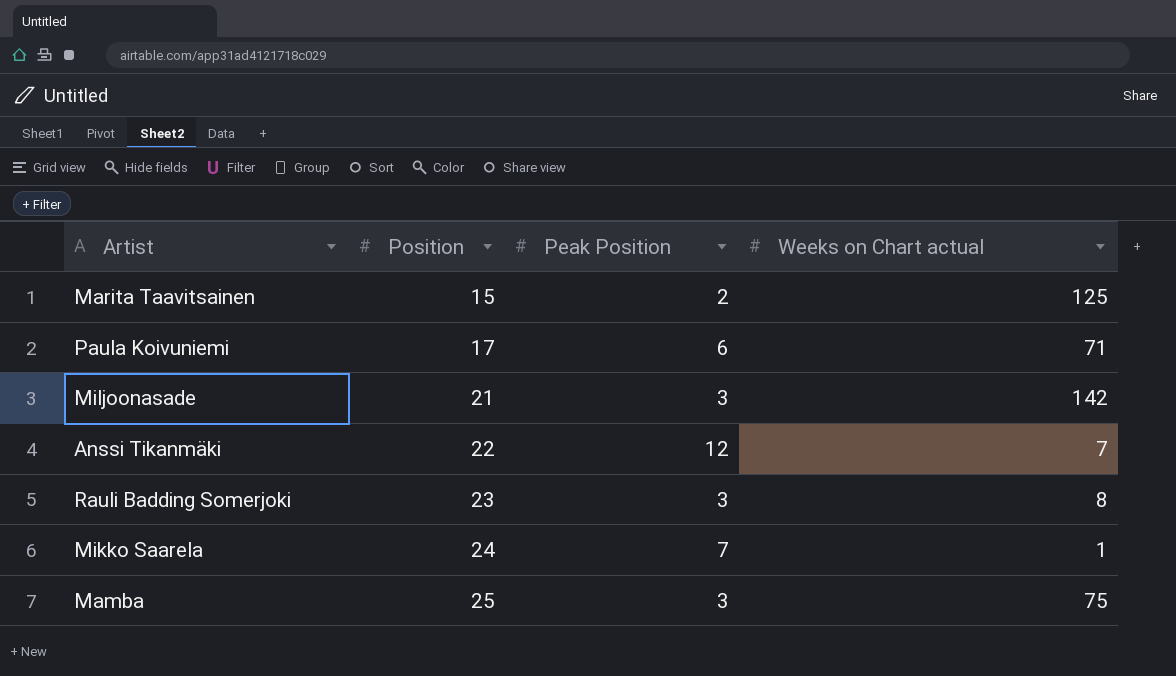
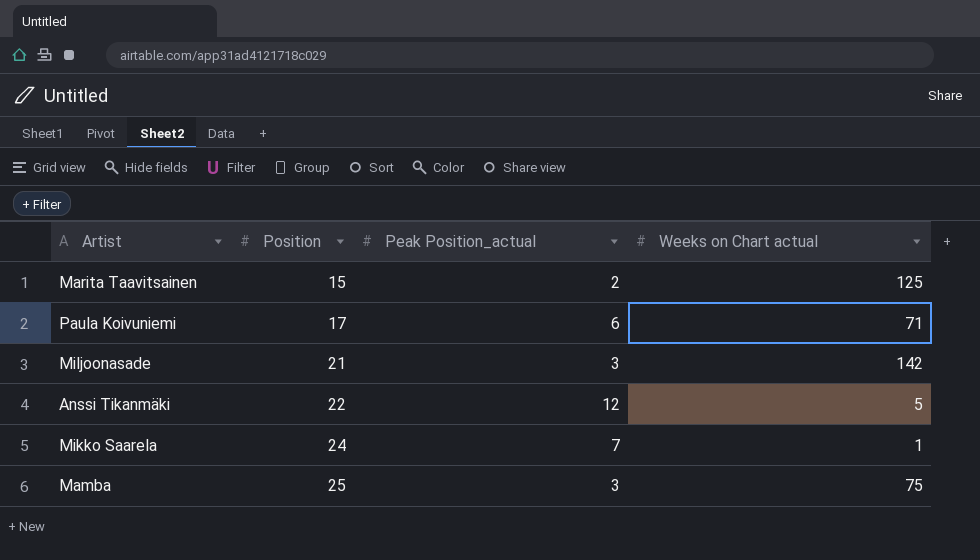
column name: Peak Position -> Peak Position_actual
row Rauli Badding Somerjoki: 23 | 3 | 8 -> none
Anssi Tikanmäki | Weeks on Chart actual: 7 -> 5

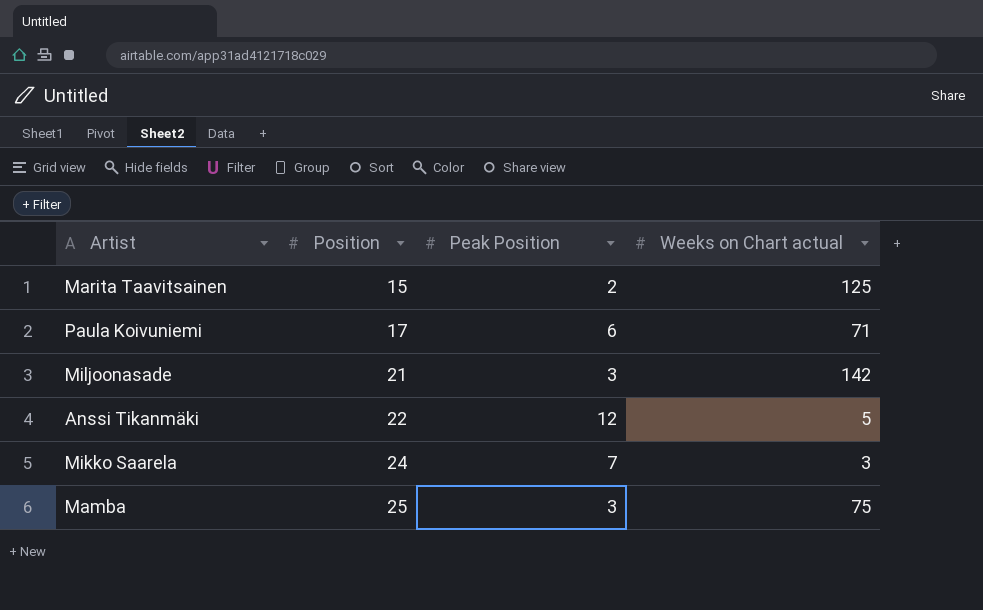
column name: Peak Position_actual -> Peak Position
Mikko Saarela | Weeks on Chart actual: 1 -> 3

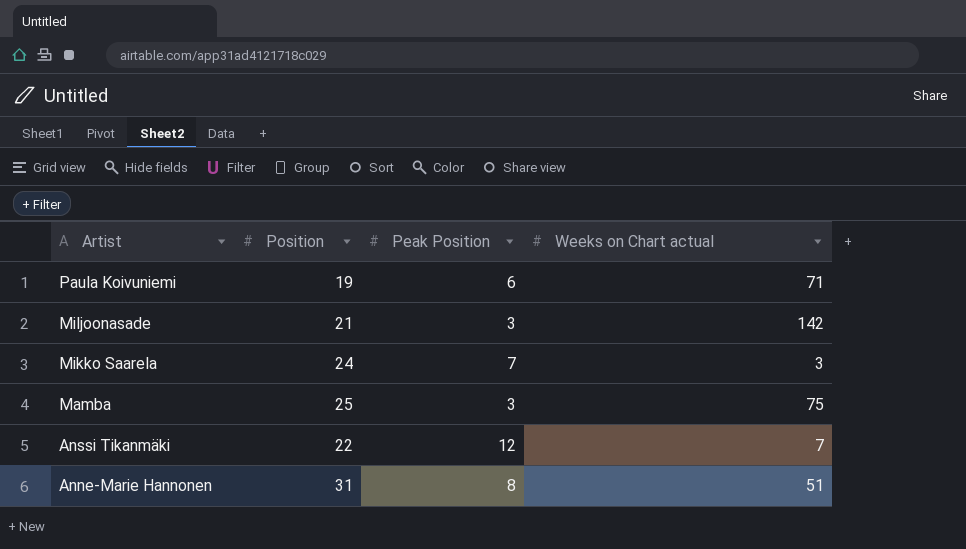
row order: Position ascending -> Artist descending
row Marita Taavitsainen: 15 | 2 | 125 -> none
Paula Koivuniemi | Position: 17 -> 19
Anssi Tikanmäki | Weeks on Chart actual: 5 -> 7
row Anne-Marie Hannonen: none -> 31 | 8 | 51

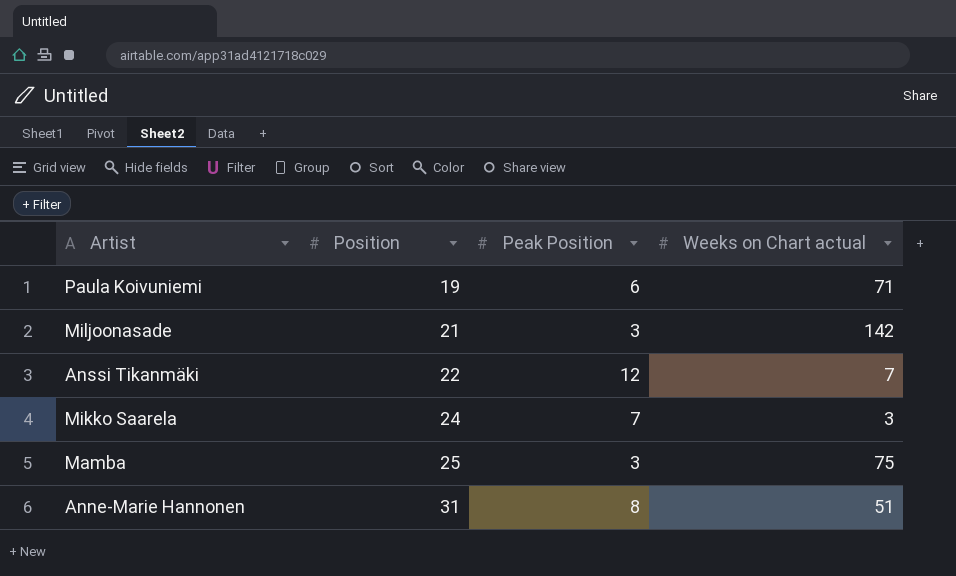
row order: Artist descending -> Position ascending

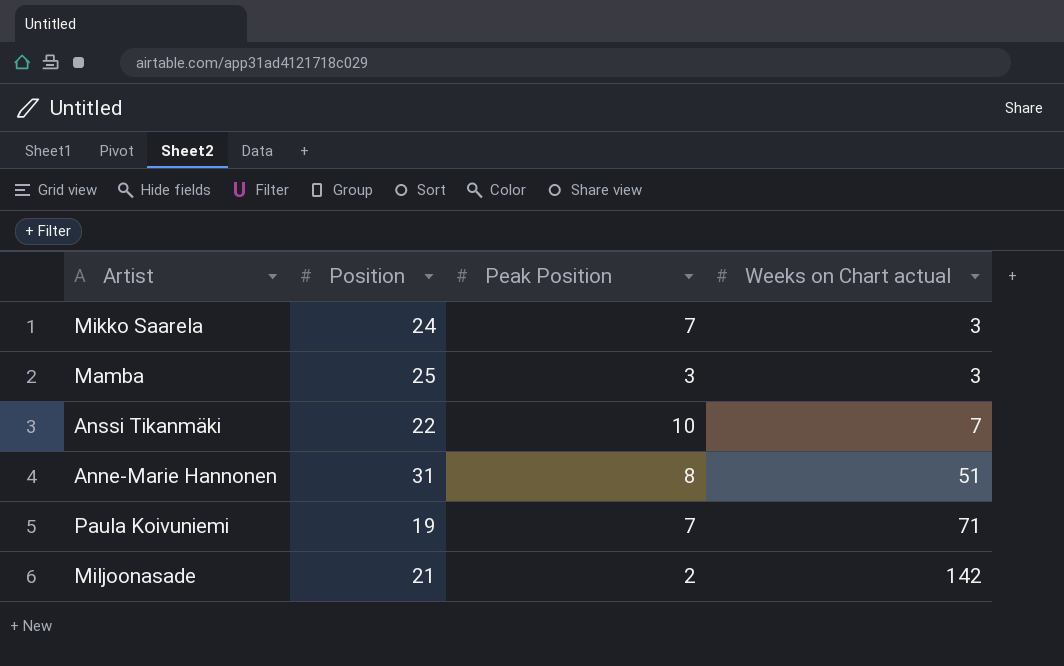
row order: Position ascending -> Weeks on Chart actual ascending
Mamba | Weeks on Chart actual: 75 -> 3
Anssi Tikanmäki | Peak Position: 12 -> 10
Paula Koivuniemi | Peak Position: 6 -> 7
Miljoonasade | Peak Position: 3 -> 2

